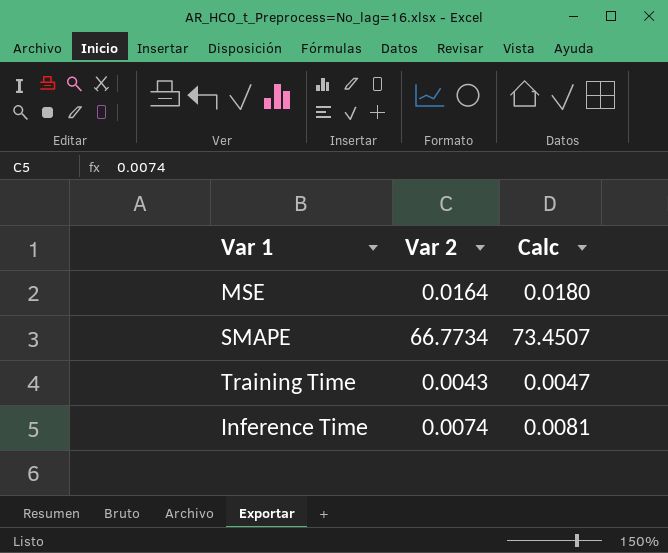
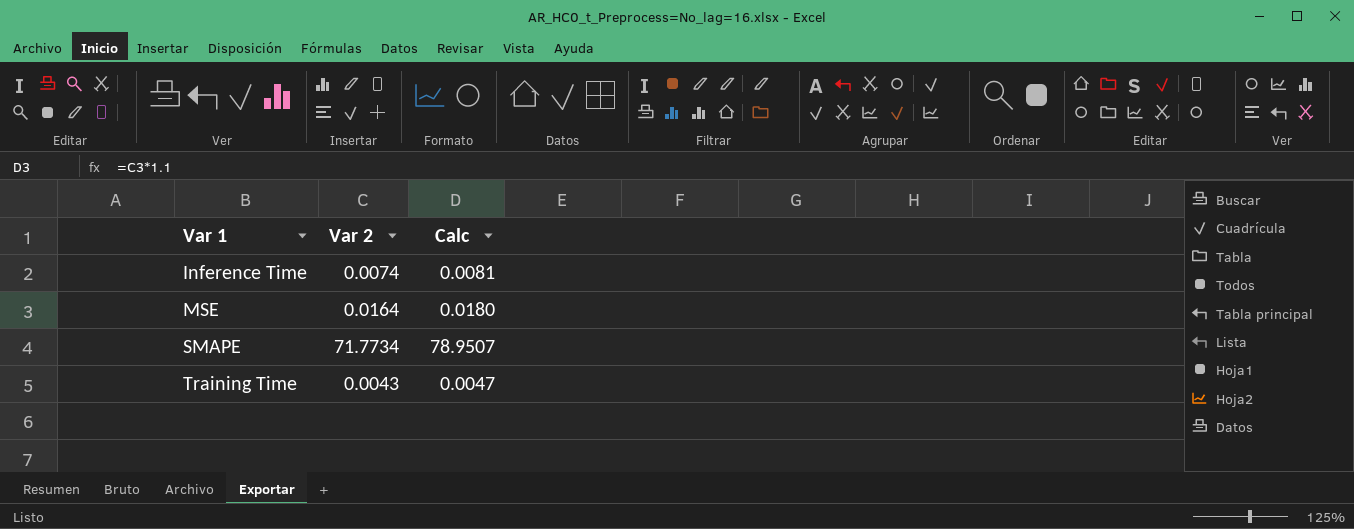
row order: none -> Var 1 ascending
SMAPE | Var 2: 66.7734 -> 71.7734
SMAPE | Calc: 73.4507 -> 78.9507

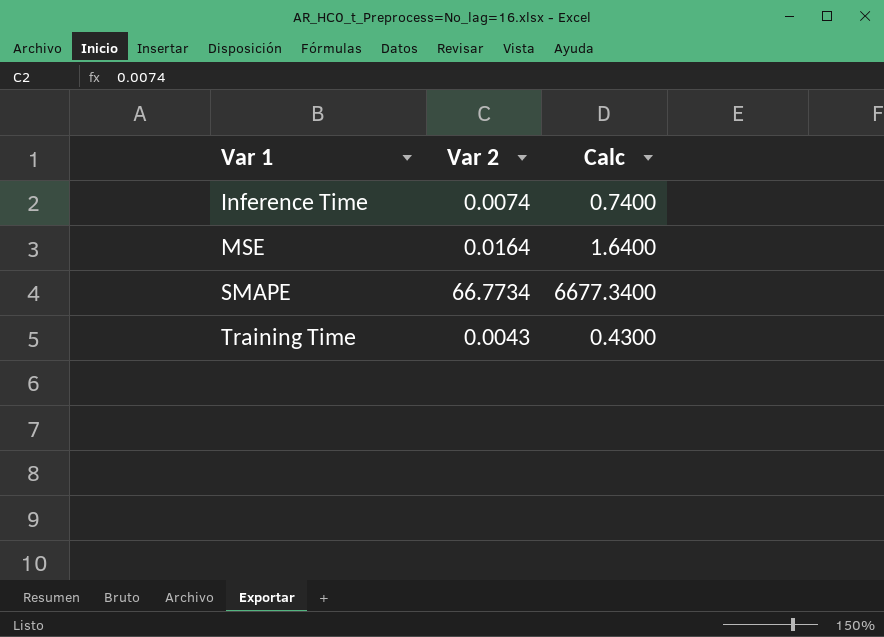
column Calc | formula: [Var 2] * 1.1 -> [Var 2] * 100
SMAPE | Var 2: 71.7734 -> 66.7734

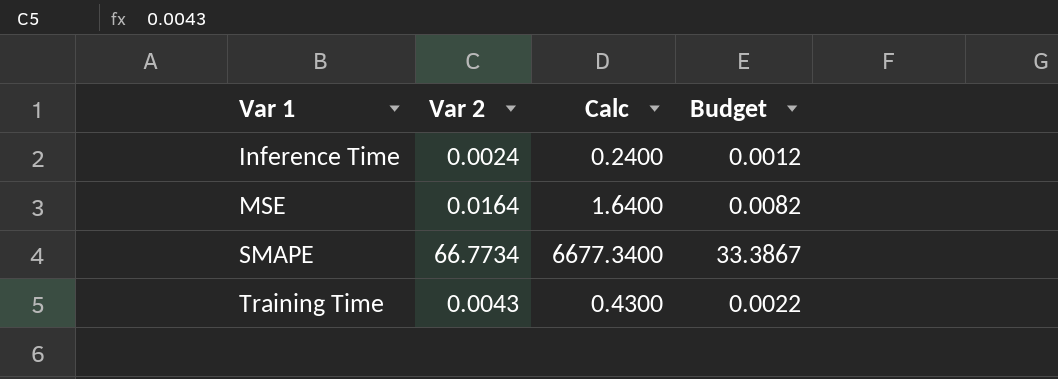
column Budget | formula: none -> [Var 2] * 0.5
Inference Time | Var 2: 0.0074 -> 0.0024
Inference Time | Calc: 0.7400 -> 0.2400

